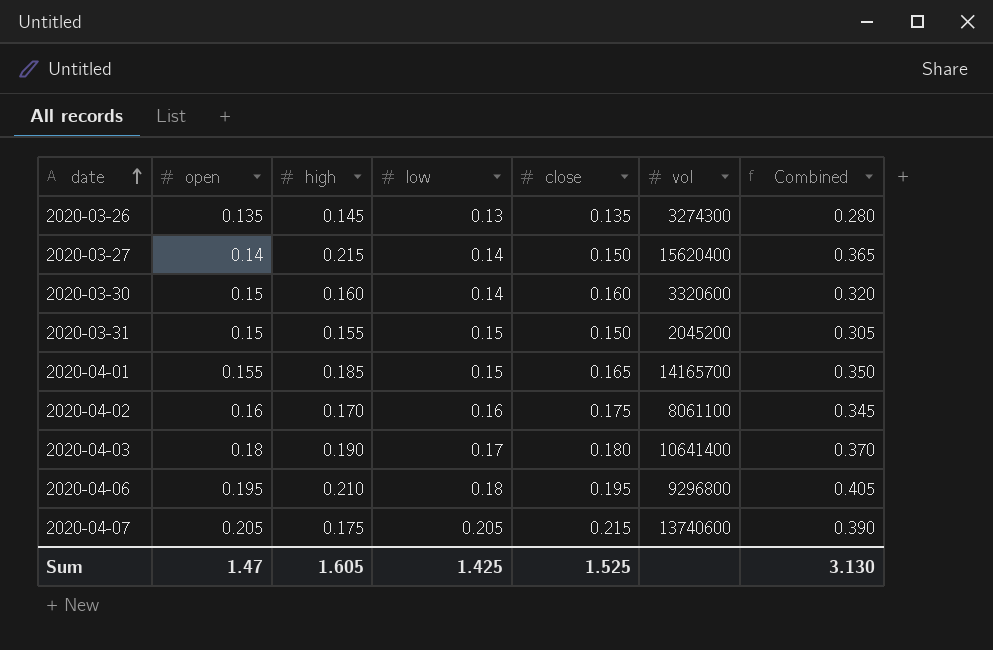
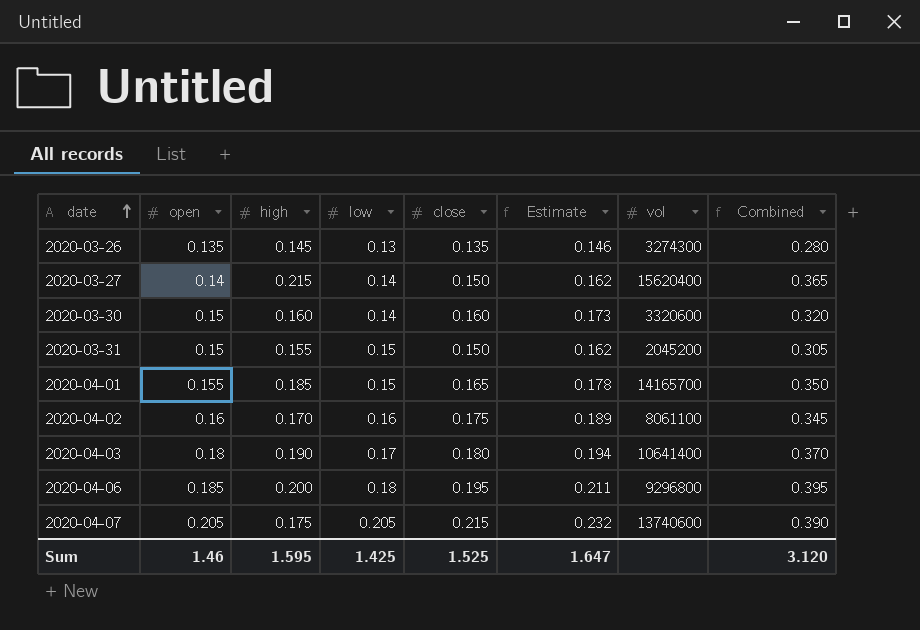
column Estimate | formula: none -> [close] * 1.08
2020-04-06 | open: 0.195 -> 0.185
2020-04-06 | high: 0.210 -> 0.200
2020-04-06 | Combined: 0.405 -> 0.395
Sum | open: 1.47 -> 1.46
Sum | high: 1.605 -> 1.595
Sum | Combined: 3.130 -> 3.120

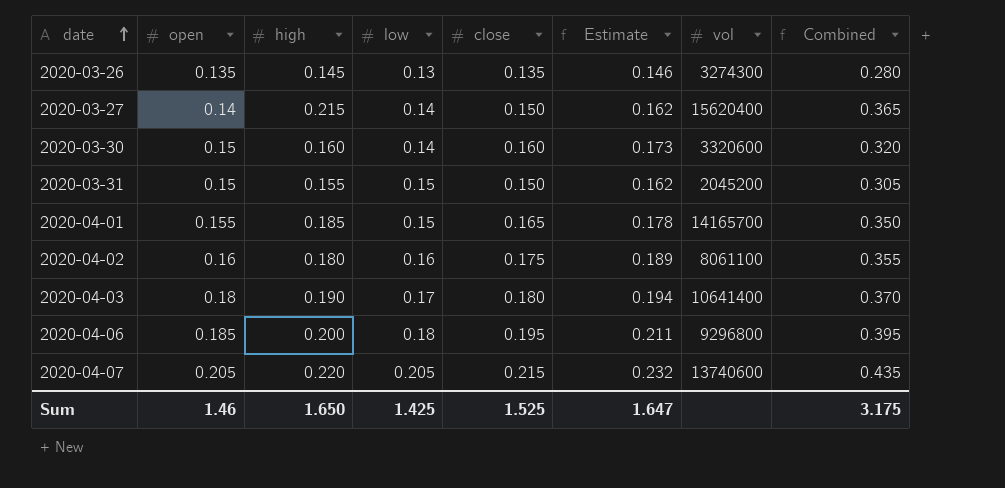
2020-04-02 | high: 0.170 -> 0.180
2020-04-02 | Combined: 0.345 -> 0.355
2020-04-07 | high: 0.175 -> 0.220
2020-04-07 | Combined: 0.390 -> 0.435
Sum | high: 1.595 -> 1.650
Sum | Combined: 3.120 -> 3.175

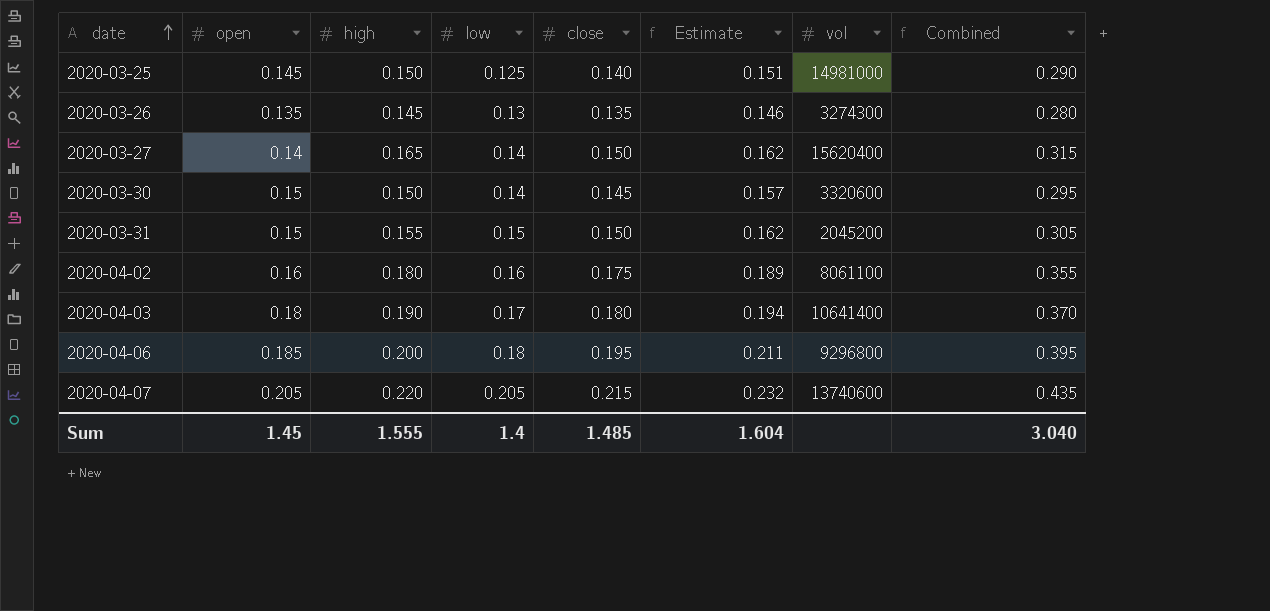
row 2020-04-01: 0.155 | 0.185 | 0.15 | 0.165 | 0.178 | 14165700 | 0.350 -> none
row 2020-03-25: none -> 0.145 | 0.150 | 0.125 | 0.140 | 0.151 | 14981000 | 0.290
2020-03-27 | high: 0.215 -> 0.165
2020-03-27 | Combined: 0.365 -> 0.315
2020-03-30 | high: 0.160 -> 0.150
2020-03-30 | close: 0.160 -> 0.145
2020-03-30 | Estimate: 0.173 -> 0.157
2020-03-30 | Combined: 0.320 -> 0.295
Sum | open: 1.46 -> 1.45
Sum | high: 1.650 -> 1.555
Sum | low: 1.425 -> 1.4
Sum | close: 1.525 -> 1.485
Sum | Estimate: 1.647 -> 1.604
Sum | Combined: 3.175 -> 3.040

